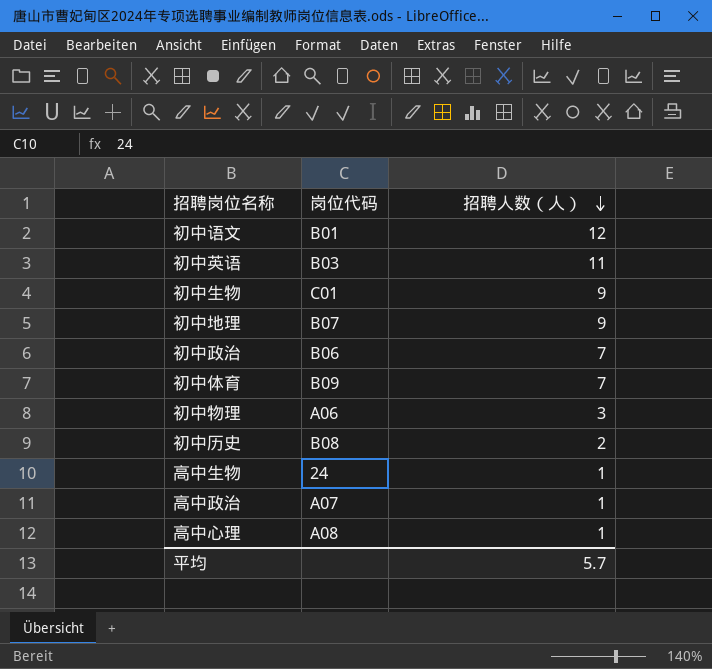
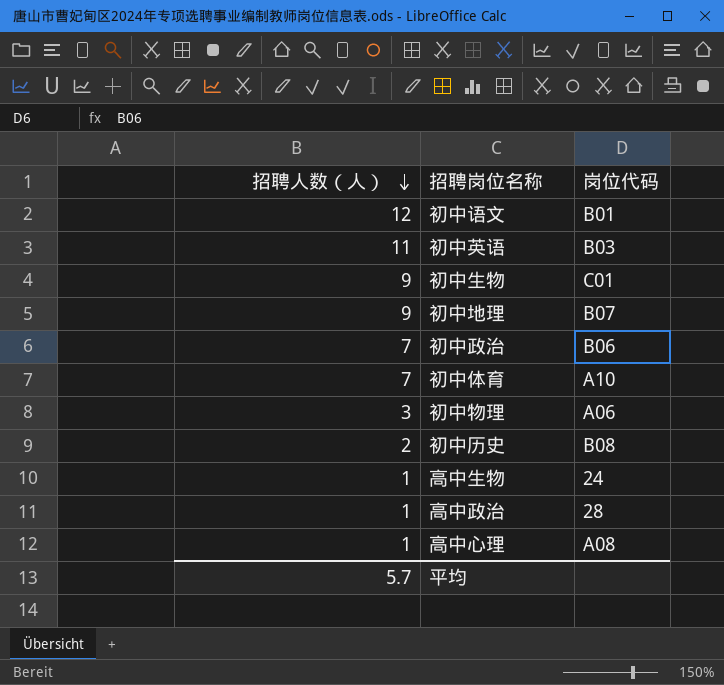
column 招聘人数（人） | position: 3 -> 1
初中体育 | 岗位代码: B09 -> A10
高中政治 | 岗位代码: A07 -> 28

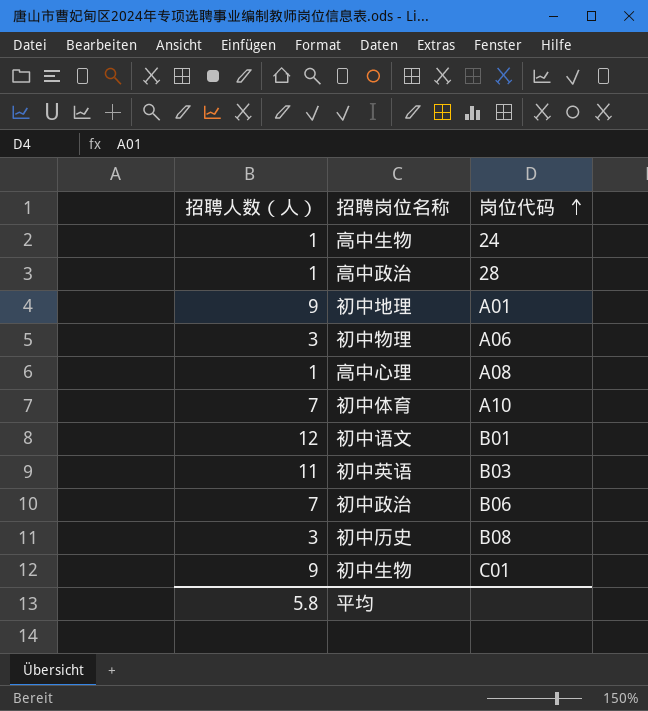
row order: 招聘人数（人） descending -> 岗位代码 ascending
初中地理 | 岗位代码: B07 -> A01
初中历史 | 招聘人数（人）: 2 -> 3
平均 | 招聘人数（人）: 5.7 -> 5.8

